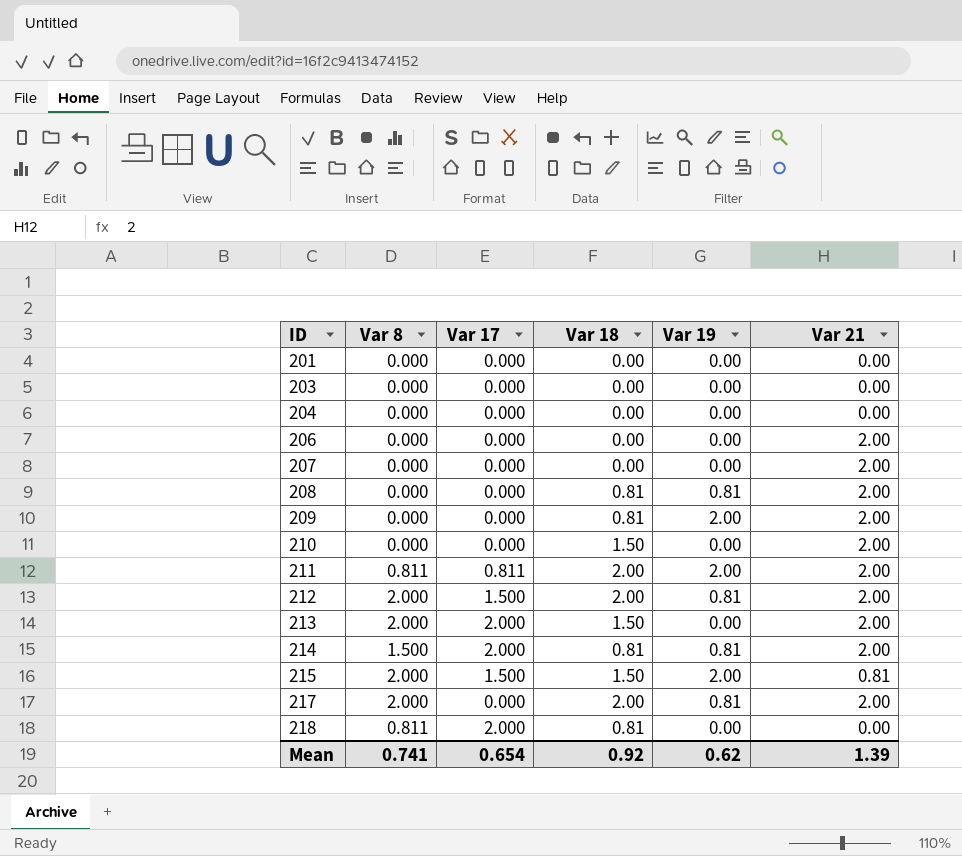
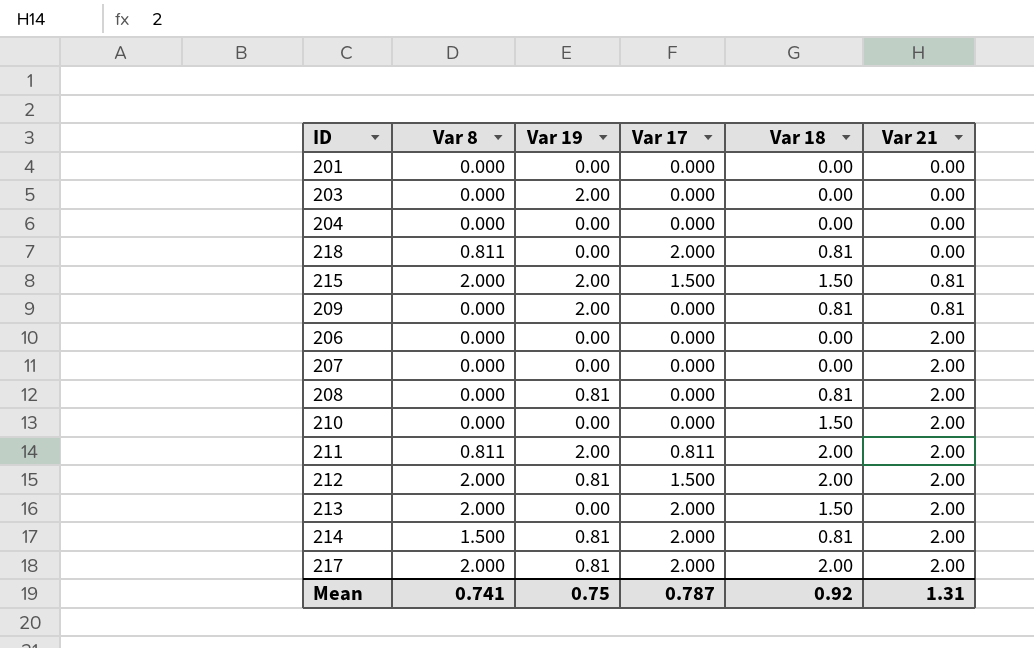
row order: ID ascending -> Var 21 ascending
column Var 19 | position: 5 -> 3
203 | Var 19: 0.00 -> 2.00
209 | Var 21: 2.00 -> 0.81
217 | Var 17: 0.000 -> 2.000
Mean | Var 19: 0.62 -> 0.75
Mean | Var 17: 0.654 -> 0.787
Mean | Var 21: 1.39 -> 1.31

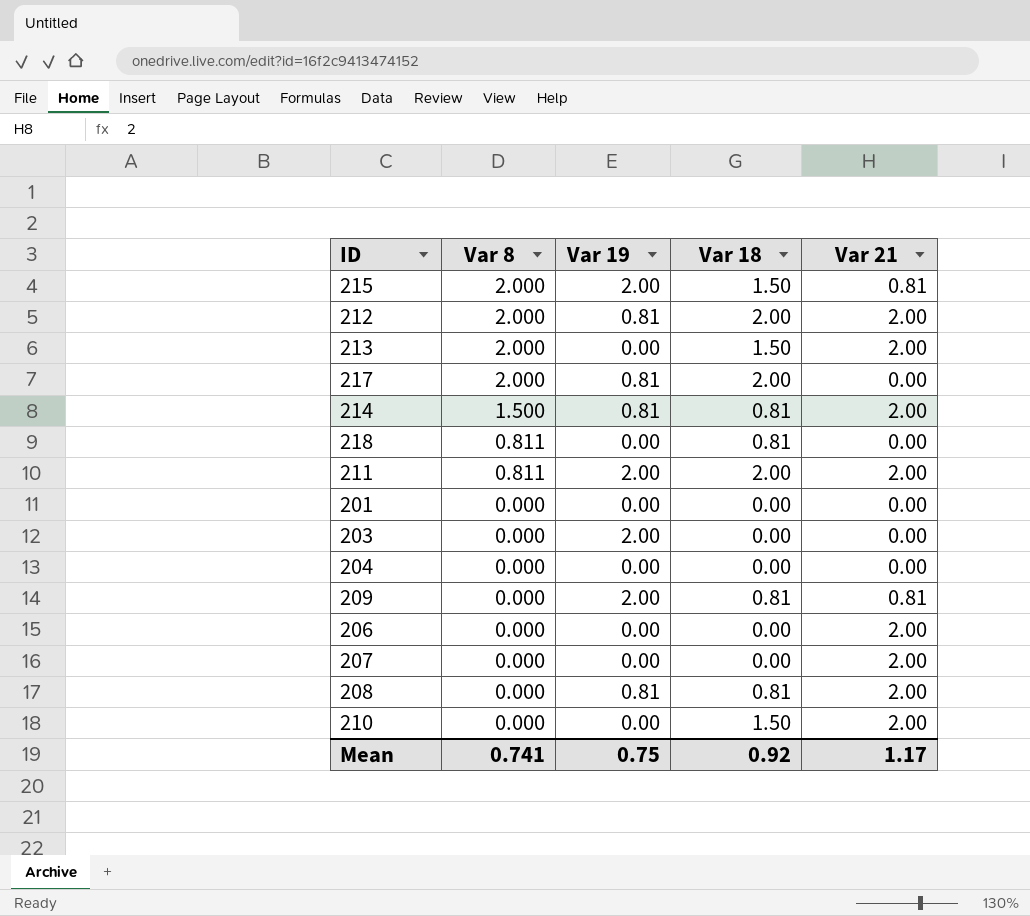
row order: Var 21 ascending -> Var 8 descending
column Var 17 | position: 4 -> none
217 | Var 21: 2.00 -> 0.00
Mean | Var 21: 1.31 -> 1.17

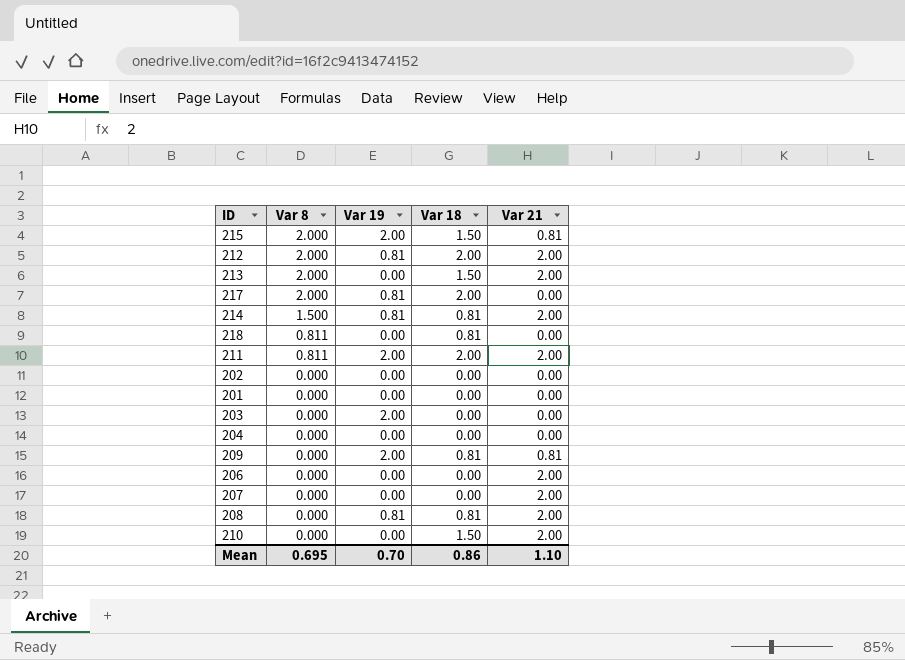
row 202: none -> 0.000 | 0.00 | 0.00 | 0.00
Mean | Var 8: 0.741 -> 0.695
Mean | Var 19: 0.75 -> 0.70
Mean | Var 18: 0.92 -> 0.86
Mean | Var 21: 1.17 -> 1.10

